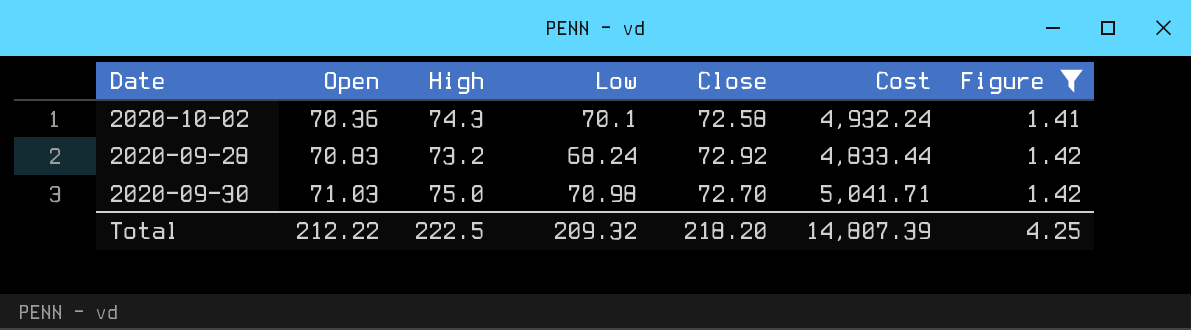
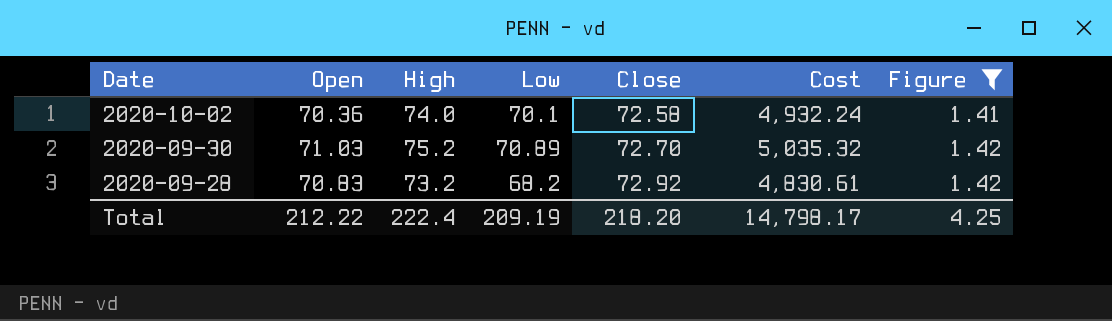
row order: Open ascending -> Date descending
2020-10-02 | High: 74.3 -> 74.0
2020-09-30 | High: 75.0 -> 75.2
2020-09-30 | Low: 70.98 -> 70.89
2020-09-30 | Cost: 5,041.71 -> 5,035.32
2020-09-28 | Low: 68.24 -> 68.2
2020-09-28 | Cost: 4,833.44 -> 4,830.61
Total | High: 222.5 -> 222.4
Total | Low: 209.32 -> 209.19
Total | Cost: 14,807.39 -> 14,798.17

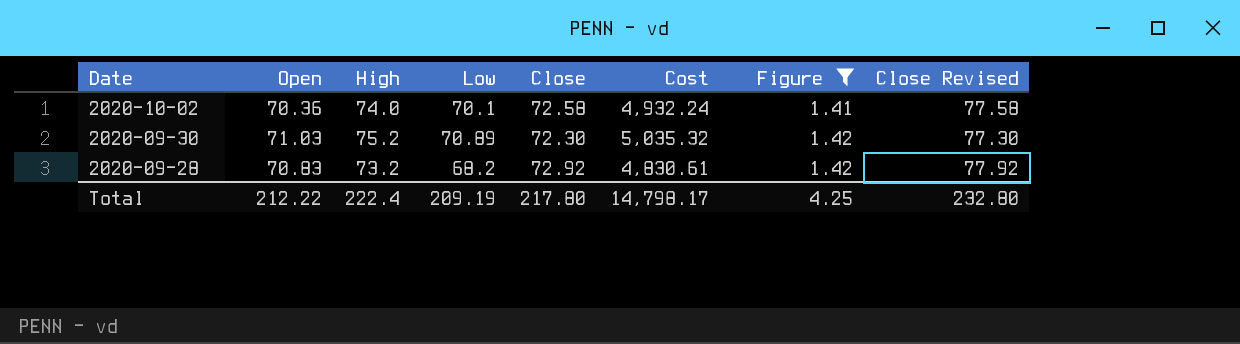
column Close Revised | formula: none -> [Close] + 5
2020-09-30 | Close: 72.70 -> 72.30
Total | Close: 218.20 -> 217.80

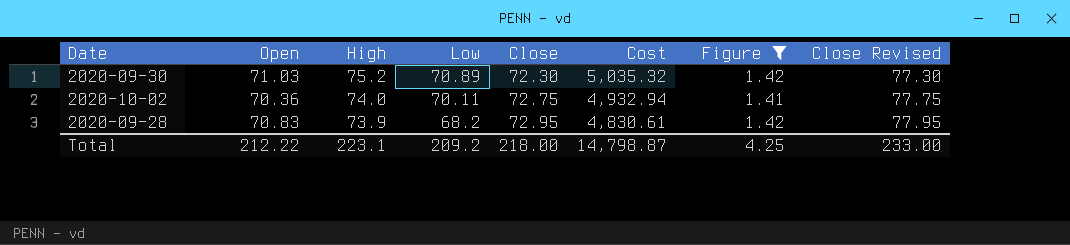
row order: Date descending -> High descending
2020-10-02 | Low: 70.1 -> 70.11
2020-10-02 | Close: 72.58 -> 72.75
2020-10-02 | Cost: 4,932.24 -> 4,932.94
2020-10-02 | Close Revised: 77.58 -> 77.75
2020-09-28 | High: 73.2 -> 73.9
2020-09-28 | Close: 72.92 -> 72.95
2020-09-28 | Close Revised: 77.92 -> 77.95
Total | High: 222.4 -> 223.1
Total | Low: 209.19 -> 209.2
Total | Close: 217.80 -> 218.00
Total | Cost: 14,798.17 -> 14,798.87
Total | Close Revised: 232.80 -> 233.00

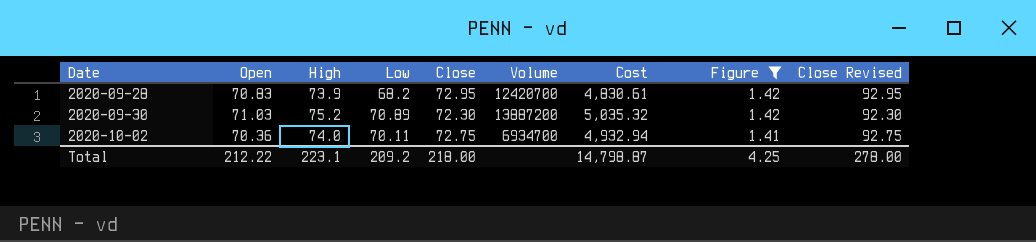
row order: High descending -> Date ascending
column Volume | position: none -> 6
column Close Revised | formula: [Close] + 5 -> [Close] + 20
Total | Close Revised: 233.00 -> 278.00

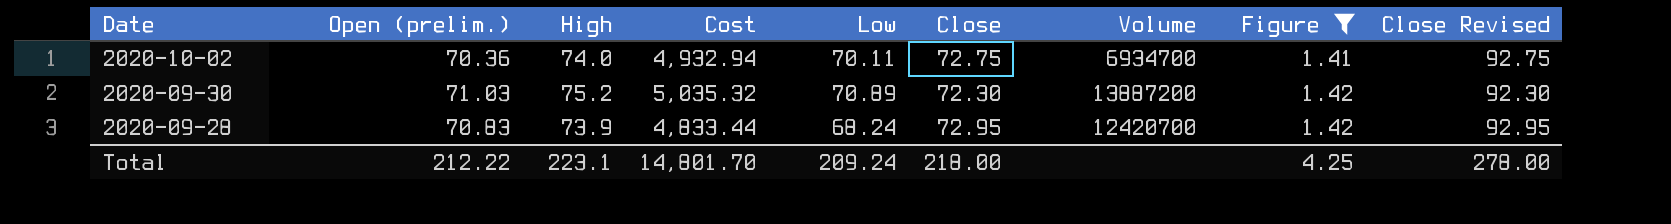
row order: Date ascending -> Date descending
column name: Open -> Open (prelim.)
column Cost | position: 7 -> 4
2020-09-28 | Cost: 4,830.61 -> 4,833.44
2020-09-28 | Low: 68.2 -> 68.24
Total | Cost: 14,798.87 -> 14,801.70
Total | Low: 209.2 -> 209.24

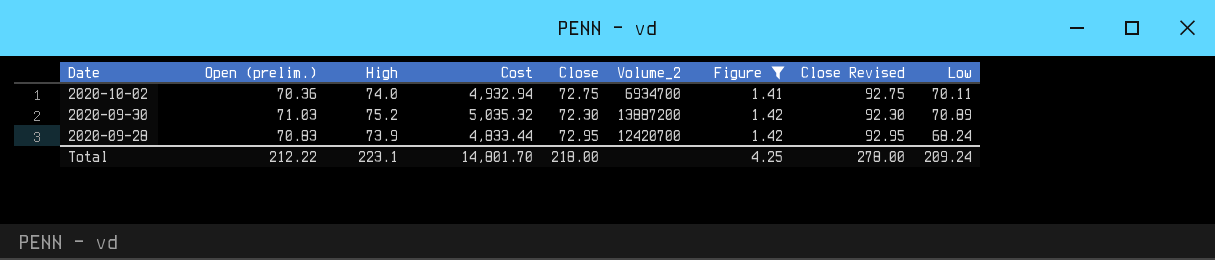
column name: Volume -> Volume_2
column Low | position: 5 -> 9

